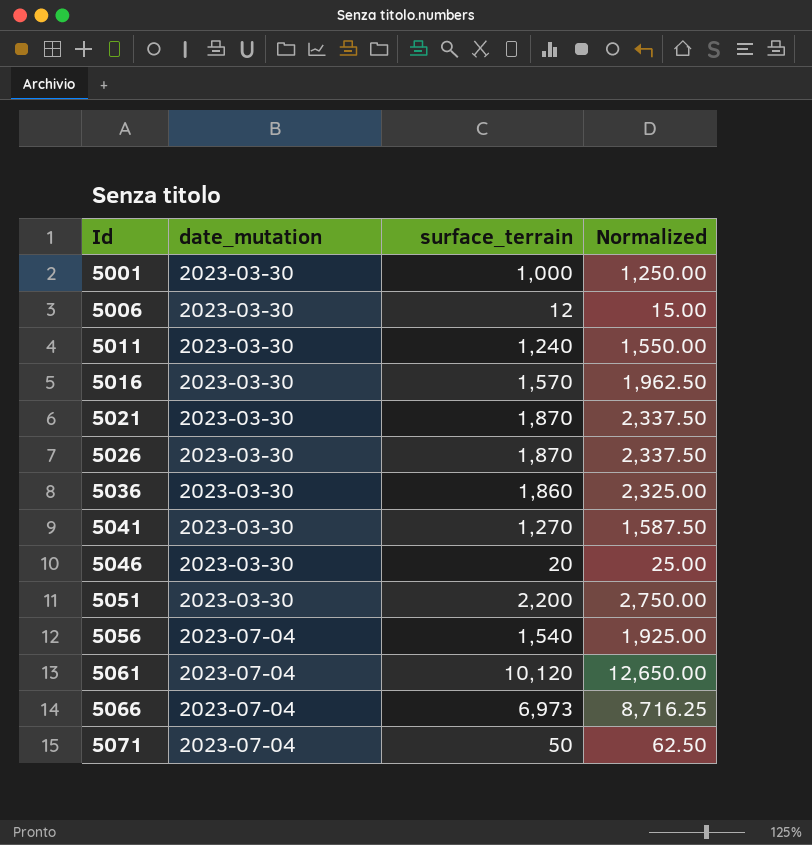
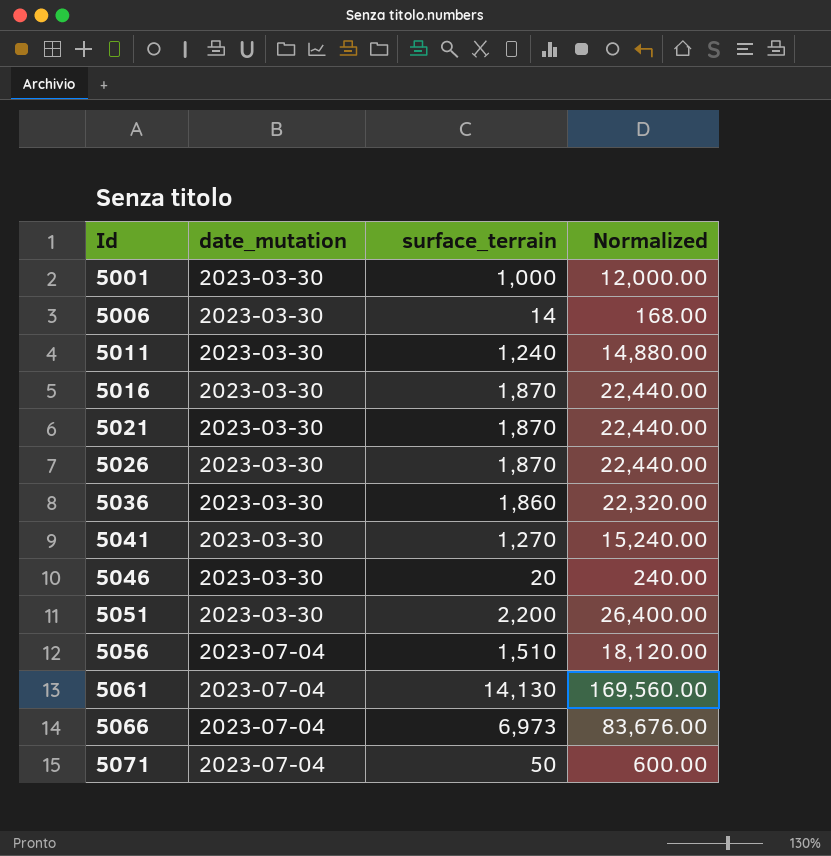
column Normalized | formula: [surface_terrain] * 1.25 -> [surface_terrain] * 12
5006 | surface_terrain: 12 -> 14
5016 | surface_terrain: 1,570 -> 1,870
5056 | surface_terrain: 1,540 -> 1,510
5061 | surface_terrain: 10,120 -> 14,130

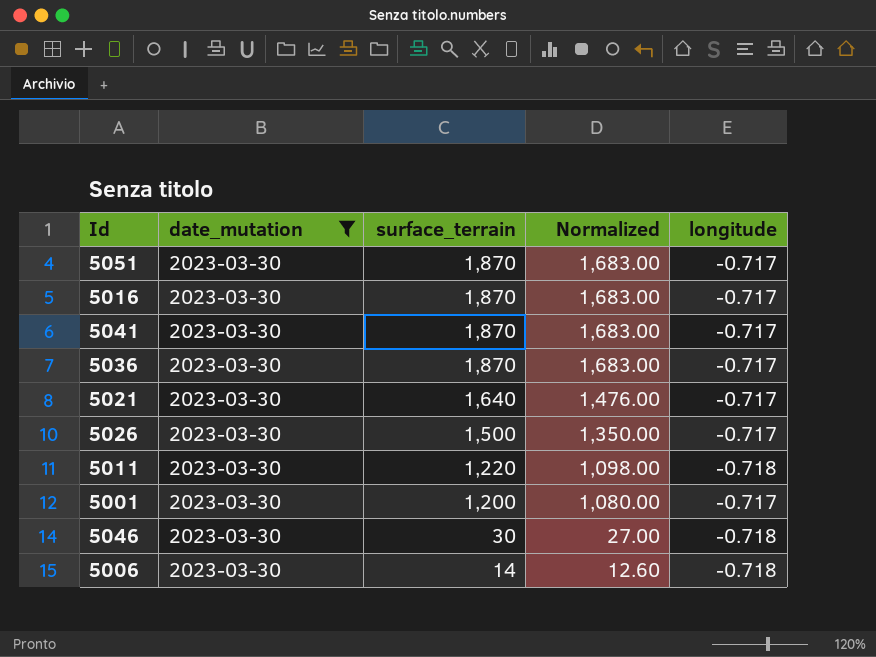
filter: none -> date_mutation = 2023-03-30
row order: Id ascending -> surface_terrain descending
column Normalized | formula: [surface_terrain] * 12 -> [surface_terrain] * 0.9
column longitude | position: none -> 5
5051 | surface_terrain: 2,200 -> 1,870
5041 | surface_terrain: 1,270 -> 1,870
5036 | surface_terrain: 1,860 -> 1,870
5021 | surface_terrain: 1,870 -> 1,640
5026 | surface_terrain: 1,870 -> 1,500
5011 | surface_terrain: 1,240 -> 1,220
5001 | surface_terrain: 1,000 -> 1,200
5046 | surface_terrain: 20 -> 30

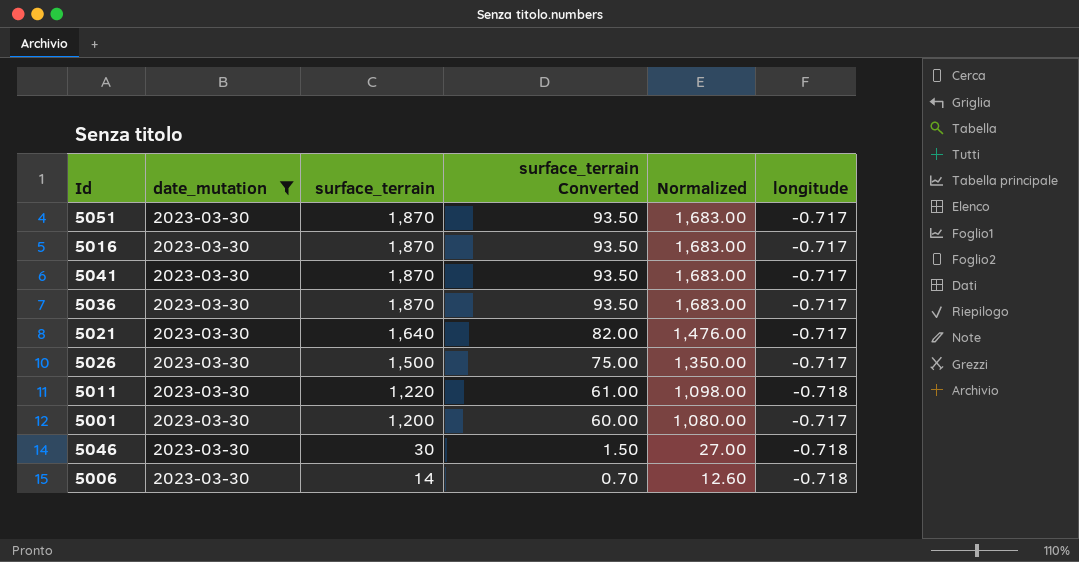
column surface_terrain Converted | formula: none -> [surface_terrain] * 0.05

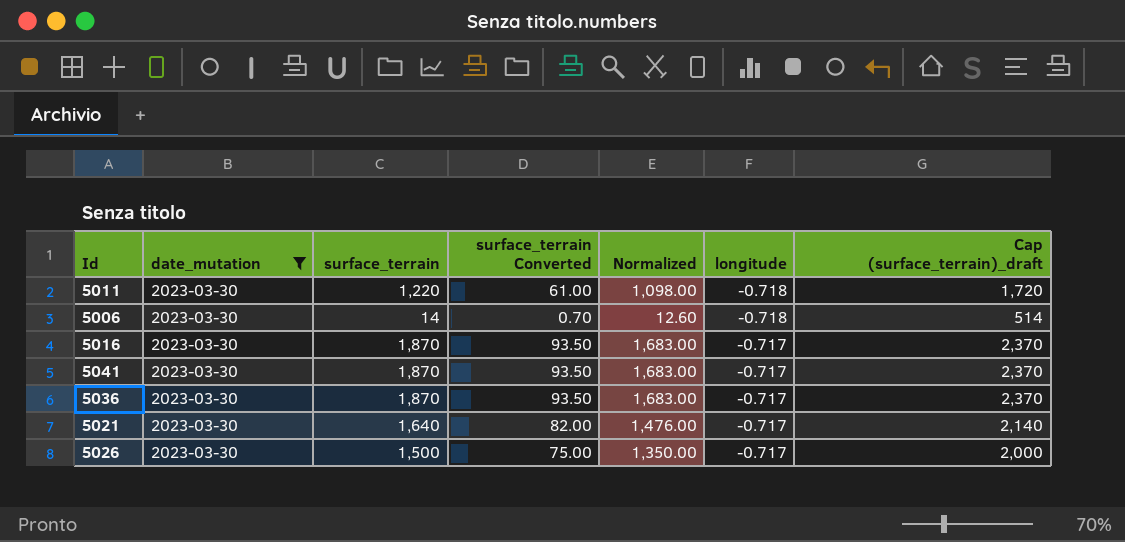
row order: surface_terrain descending -> longitude ascending
column Cap (surface_terrain)_draft | formula: none -> [surface_terrain] + 500
row 5051: 2023-03-30 | 1,870 | 93.50 | 1,683.00 | -0.717 -> none
row 5001: 2023-03-30 | 1,200 | 60.00 | 1,080.00 | -0.717 -> none
row 5046: 2023-03-30 | 30 | 1.50 | 27.00 | -0.718 -> none

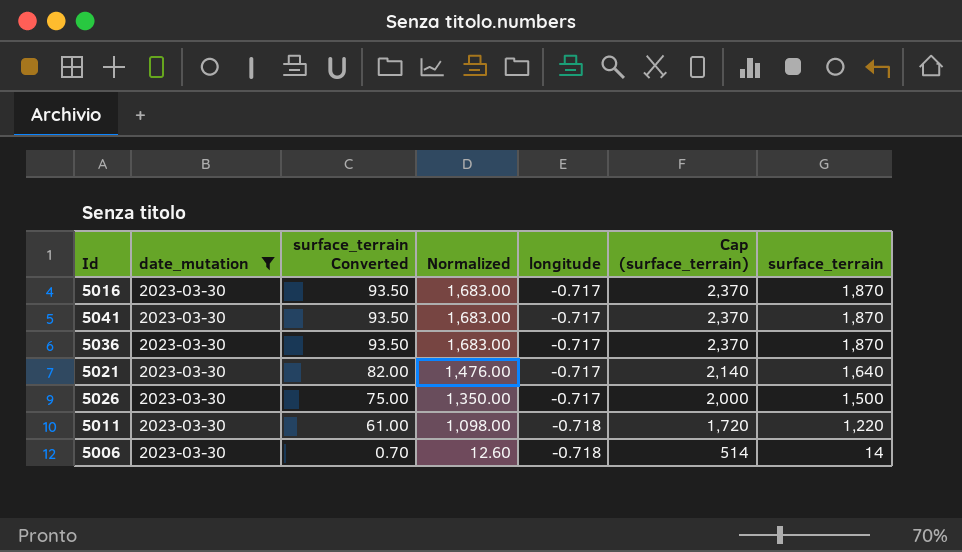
row order: longitude ascending -> surface_terrain Converted descending
column name: Cap (surface_terrain)_draft -> Cap (surface_terrain)
column surface_terrain | position: 3 -> 7

